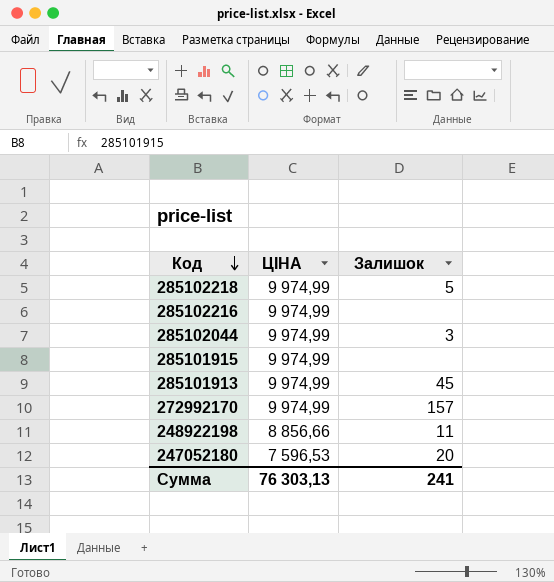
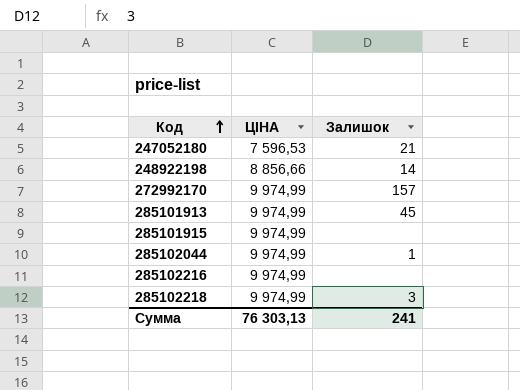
row order: Код descending -> Код ascending
247052180 | Залишок: 20 -> 21
248922198 | Залишок: 11 -> 14
285102044 | Залишок: 3 -> 1
285102218 | Залишок: 5 -> 3

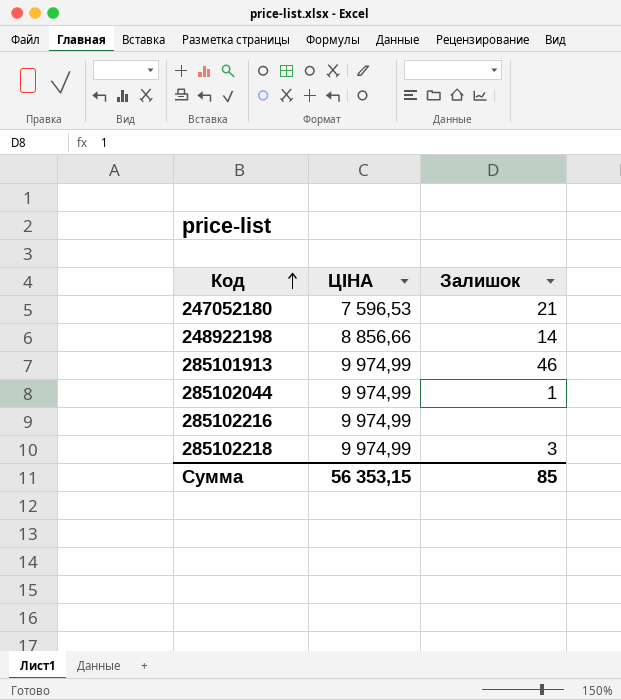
row 272992170: 9 974,99 | 157 -> none
row 285101915: 9 974,99 | none -> none
285101913 | Залишок: 45 -> 46
Сумма | ЦІНА: 76 303,13 -> 56 353,15
Сумма | Залишок: 241 -> 85

